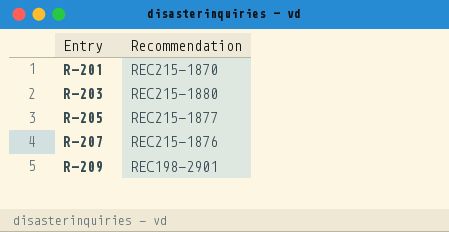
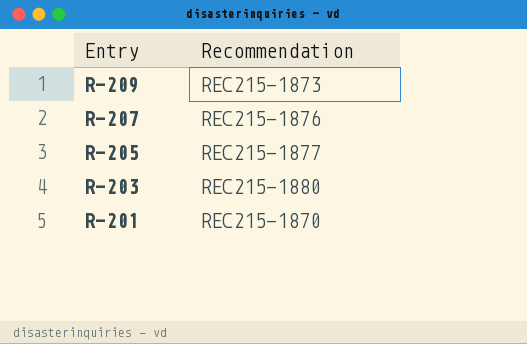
row order: Entry ascending -> Entry descending
R-209 | Recommendation: REC198-2901 -> REC215-1873

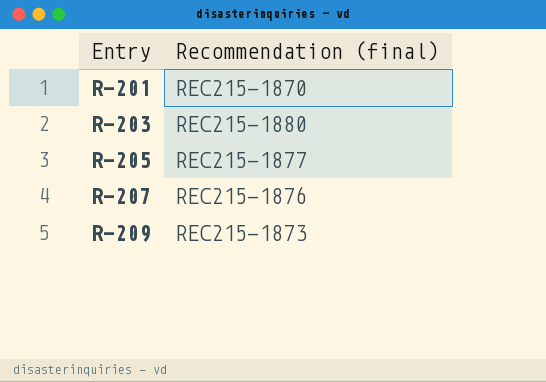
row order: Entry descending -> Entry ascending
column name: Recommendation -> Recommendation (final)

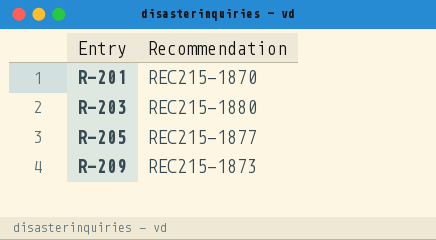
column name: Recommendation (final) -> Recommendation
row R-207: REC215-1876 -> none

